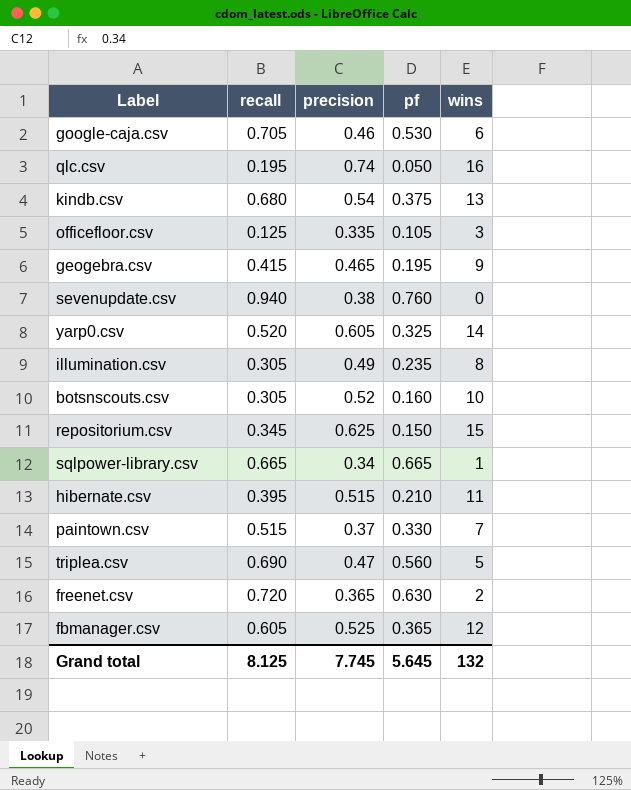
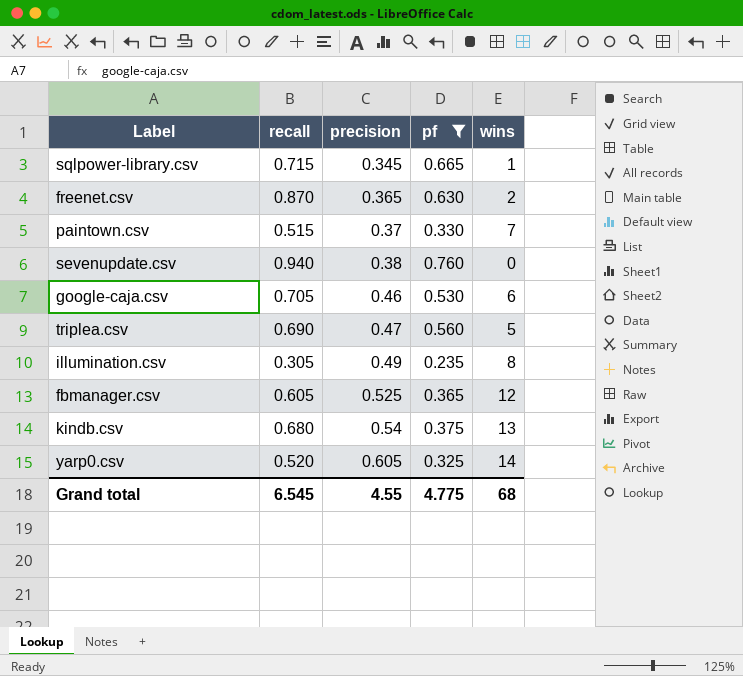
filter: none -> pf >= 0.235
row order: none -> precision ascending
sqlpower-library.csv | recall: 0.665 -> 0.715
sqlpower-library.csv | precision: 0.34 -> 0.345
freenet.csv | recall: 0.720 -> 0.870
Grand total | recall: 8.125 -> 6.545
Grand total | precision: 7.745 -> 4.55
Grand total | pf: 5.645 -> 4.775
Grand total | wins: 132 -> 68

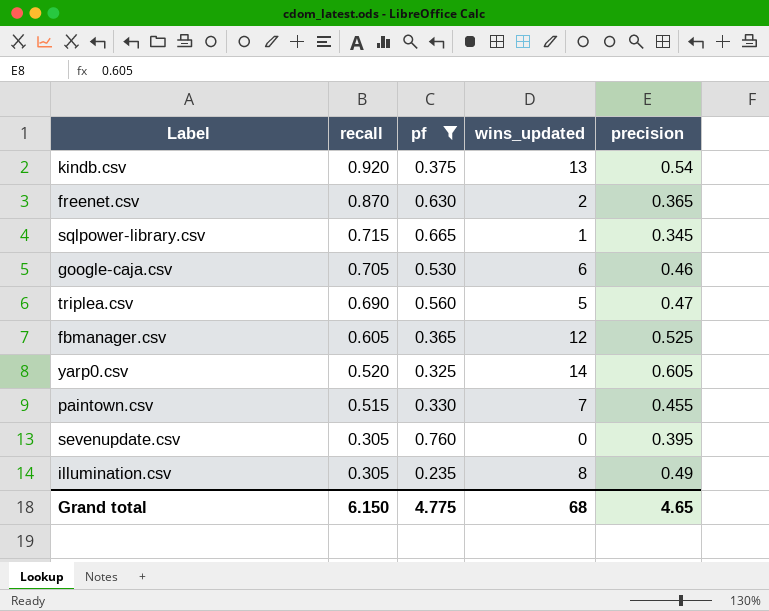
row order: precision ascending -> recall descending
column name: wins -> wins_updated
column precision | position: 3 -> 5
kindb.csv | recall: 0.680 -> 0.920
paintown.csv | precision: 0.37 -> 0.455
sevenupdate.csv | recall: 0.940 -> 0.305
sevenupdate.csv | precision: 0.38 -> 0.395
Grand total | recall: 6.545 -> 6.150
Grand total | precision: 4.55 -> 4.65

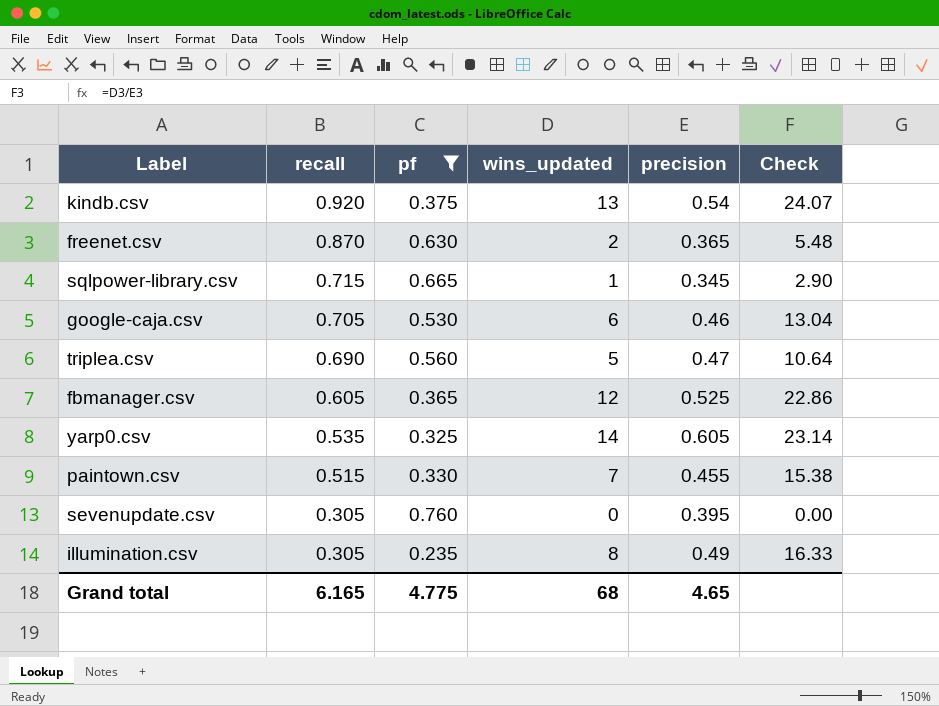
column Check | formula: none -> [wins_updated] / [precision]
yarp0.csv | recall: 0.520 -> 0.535
Grand total | recall: 6.150 -> 6.165

